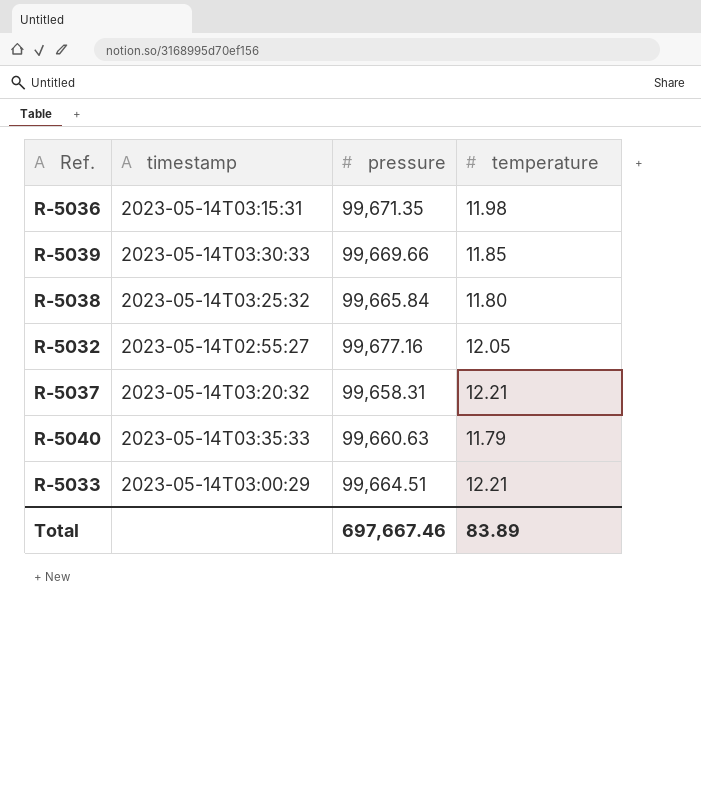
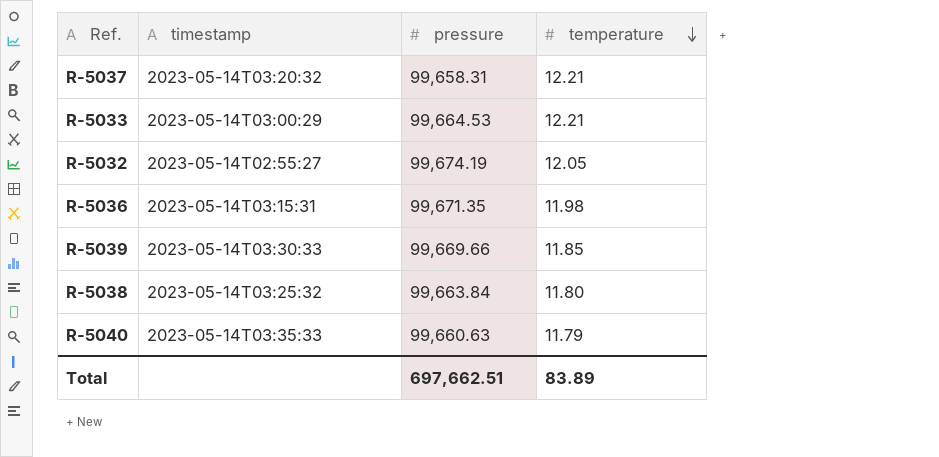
row order: none -> temperature descending
R-5033 | pressure: 99,664.51 -> 99,664.53
R-5032 | pressure: 99,677.16 -> 99,674.19
R-5038 | pressure: 99,665.84 -> 99,663.84
Total | pressure: 697,667.46 -> 697,662.51

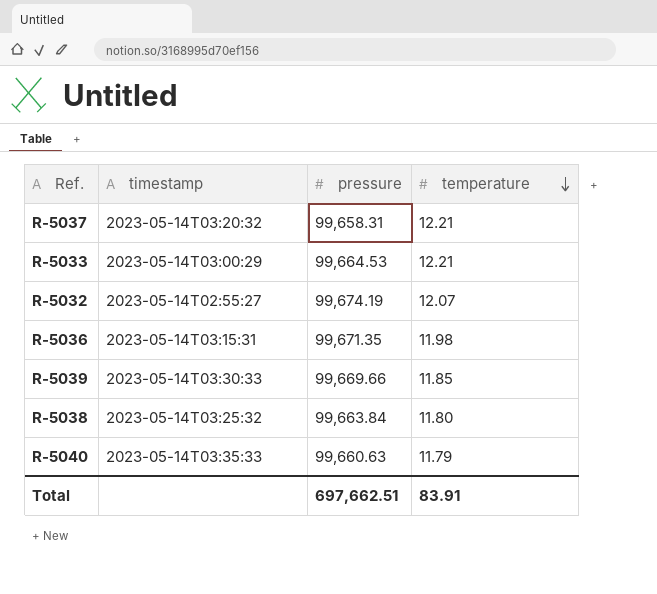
R-5032 | temperature: 12.05 -> 12.07
Total | temperature: 83.89 -> 83.91

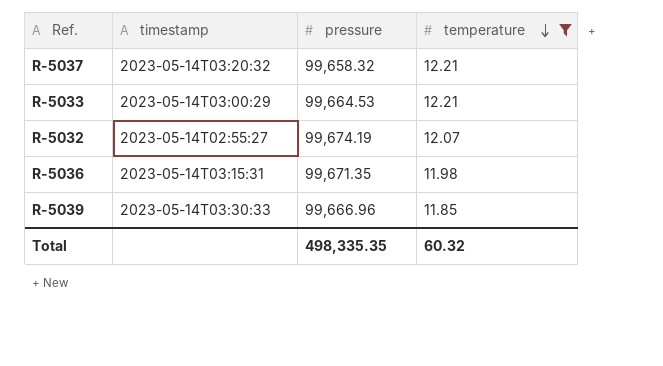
filter: none -> temperature >= 11.85
R-5037 | pressure: 99,658.31 -> 99,658.32
R-5039 | pressure: 99,669.66 -> 99,666.96
Total | pressure: 697,662.51 -> 498,335.35
Total | temperature: 83.91 -> 60.32

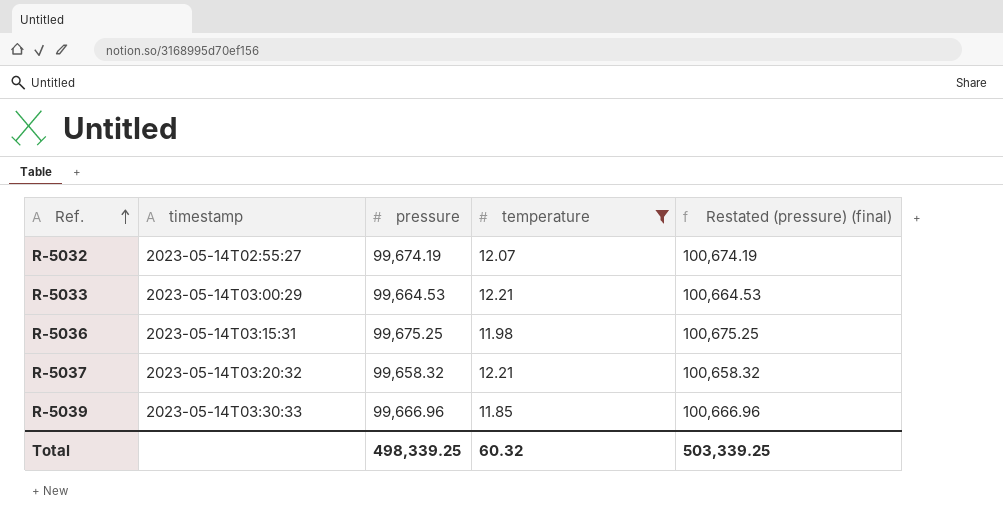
row order: temperature descending -> Ref. ascending
column Restated (pressure) (final) | formula: none -> [pressure] + 1000
R-5036 | pressure: 99,671.35 -> 99,675.25
Total | pressure: 498,335.35 -> 498,339.25

